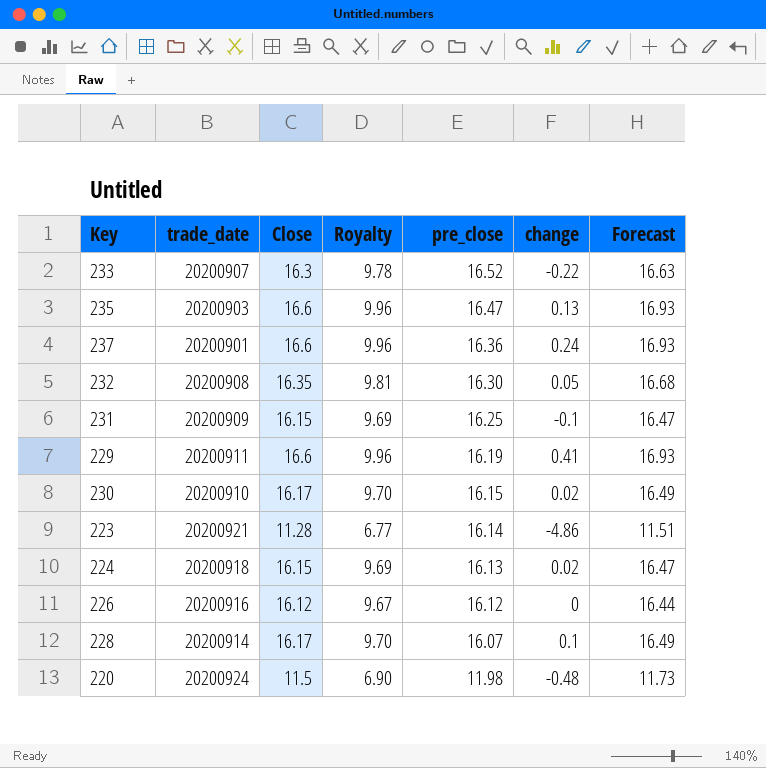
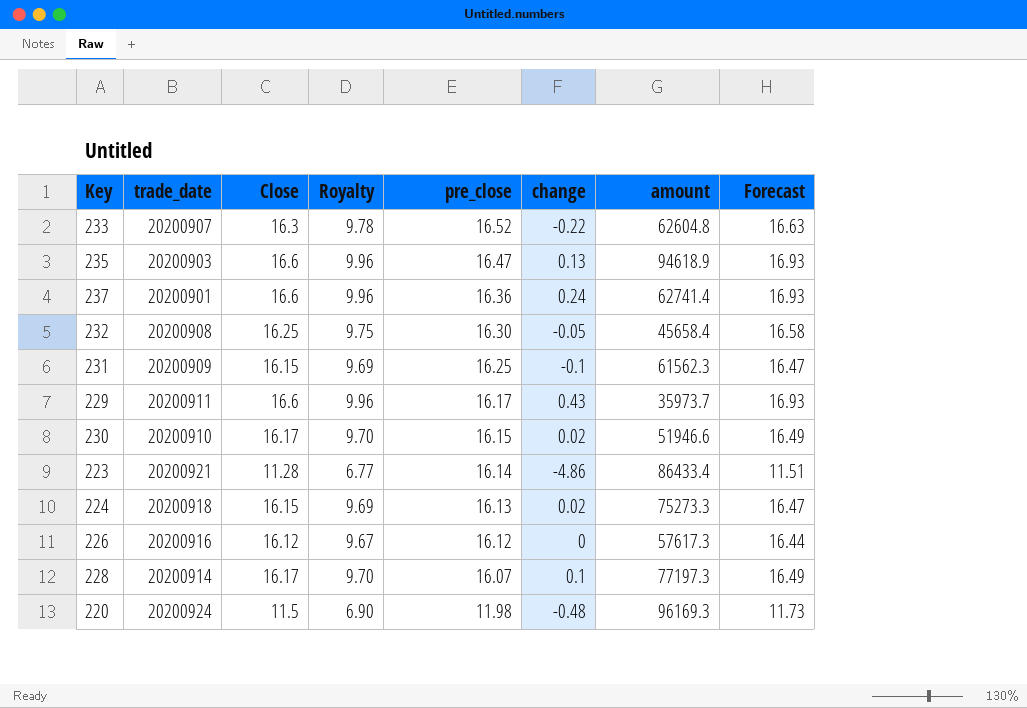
column amount | position: none -> 7
232 | Close: 16.35 -> 16.25
232 | Royalty: 9.81 -> 9.75
232 | change: 0.05 -> -0.05
232 | Forecast: 16.68 -> 16.58
229 | pre_close: 16.19 -> 16.17
229 | change: 0.41 -> 0.43

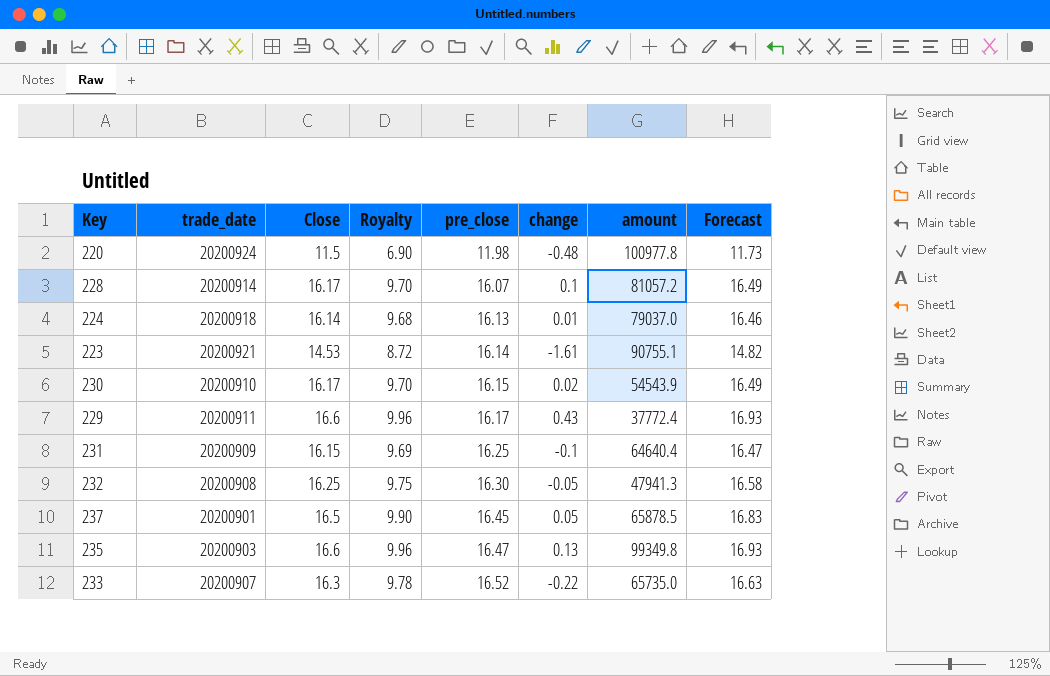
row order: pre_close descending -> pre_close ascending
row 226: 20200916 | 16.12 | 9.67 | 16.12 | 0 | 57617.3 | 16.44 -> none
220 | amount: 96169.3 -> 100977.8
228 | amount: 77197.3 -> 81057.2
224 | Close: 16.15 -> 16.14
224 | Royalty: 9.69 -> 9.68
224 | change: 0.02 -> 0.01
224 | amount: 75273.3 -> 79037.0
224 | Forecast: 16.47 -> 16.46
223 | Close: 11.28 -> 14.53
223 | Royalty: 6.77 -> 8.72
223 | change: -4.86 -> -1.61
223 | amount: 86433.4 -> 90755.1
223 | Forecast: 11.51 -> 14.82
230 | amount: 51946.6 -> 54543.9
229 | amount: 35973.7 -> 37772.4
231 | amount: 61562.3 -> 64640.4
232 | amount: 45658.4 -> 47941.3
237 | Close: 16.6 -> 16.5
237 | Royalty: 9.96 -> 9.90
237 | pre_close: 16.36 -> 16.45
237 | change: 0.24 -> 0.05
237 | amount: 62741.4 -> 65878.5
237 | Forecast: 16.93 -> 16.83
235 | amount: 94618.9 -> 99349.8
233 | amount: 62604.8 -> 65735.0

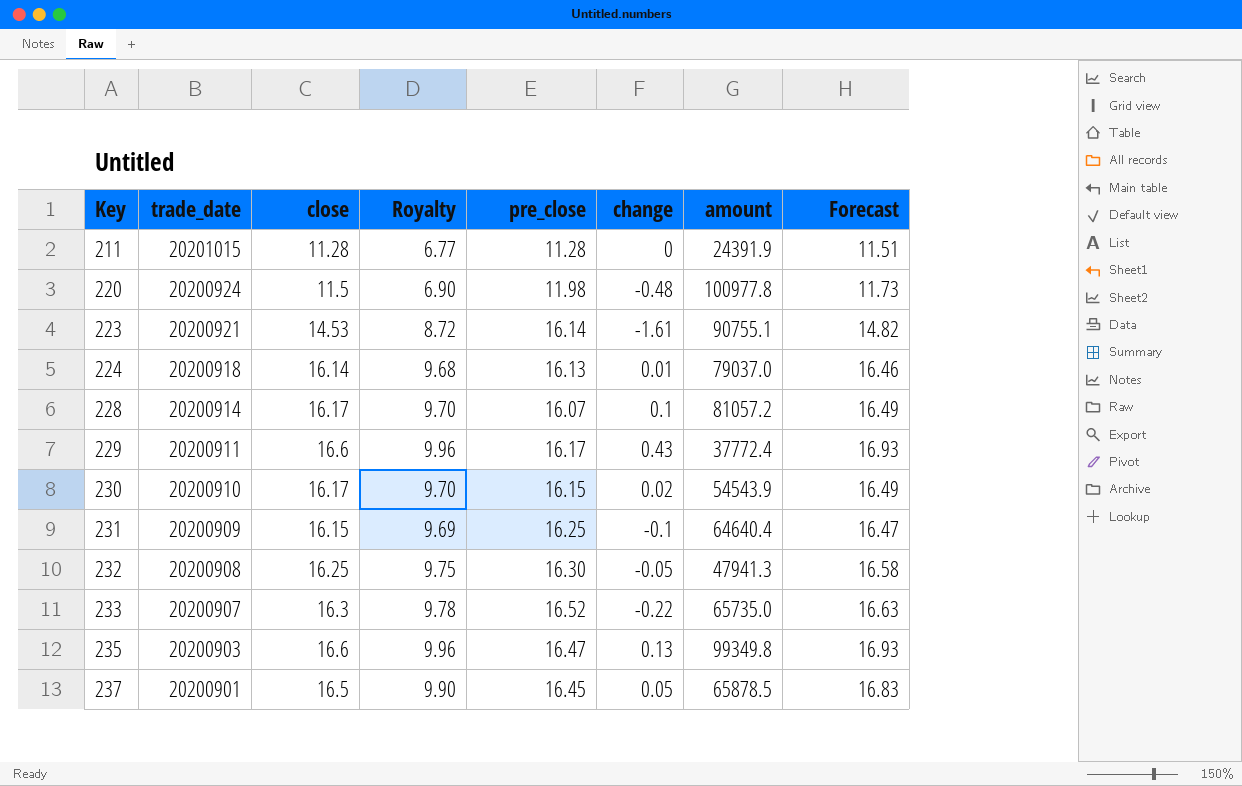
row order: pre_close ascending -> Key ascending
column name: Close -> close
row 211: none -> 20201015 | 11.28 | 6.77 | 11.28 | 0 | 24391.9 | 11.51

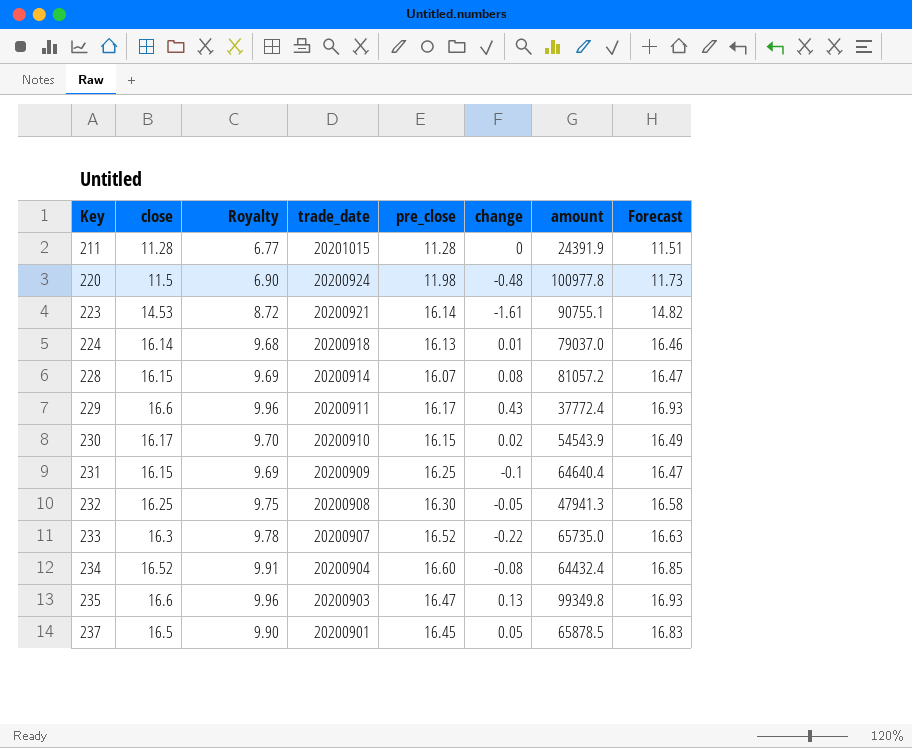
column trade_date | position: 2 -> 4
228 | close: 16.17 -> 16.15
228 | Royalty: 9.70 -> 9.69
228 | change: 0.1 -> 0.08
228 | Forecast: 16.49 -> 16.47
row 234: none -> 16.52 | 9.91 | 20200904 | 16.60 | -0.08 | 64432.4 | 16.85

